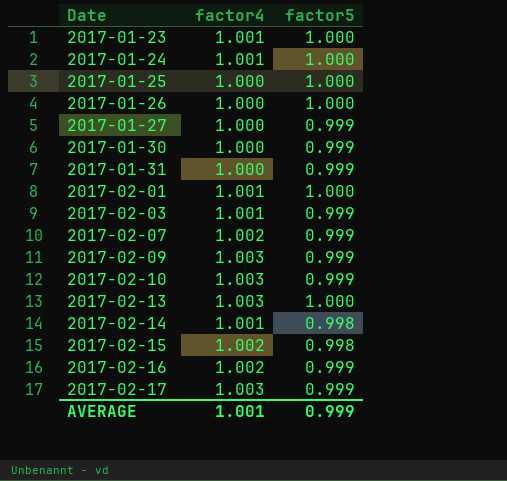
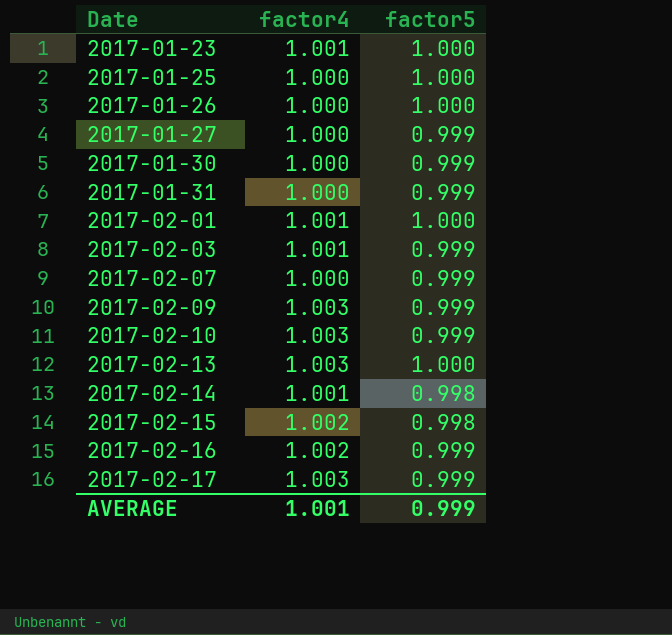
row 2017-01-24: 1.001 | 1.000 -> none
2017-02-07 | factor4: 1.002 -> 1.000

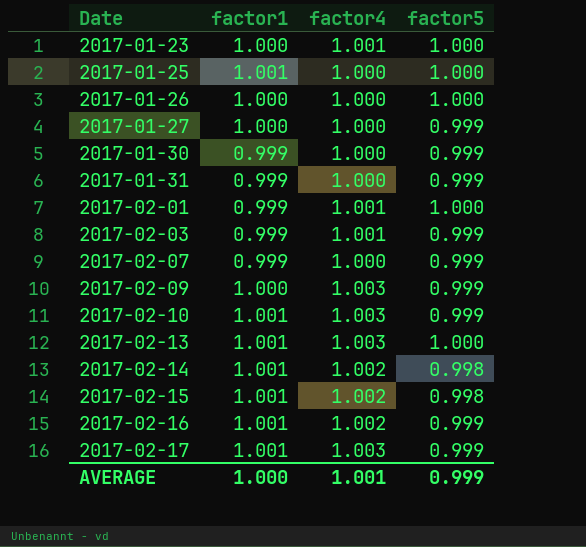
column factor1 | position: none -> 2
2017-02-14 | factor4: 1.001 -> 1.002

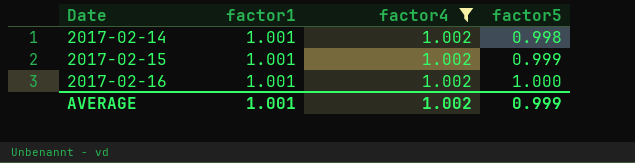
filter: none -> factor4 = 1.002
2017-02-15 | factor5: 0.998 -> 0.999
2017-02-16 | factor5: 0.999 -> 1.000
AVERAGE | factor1: 1.000 -> 1.001
AVERAGE | factor4: 1.001 -> 1.002

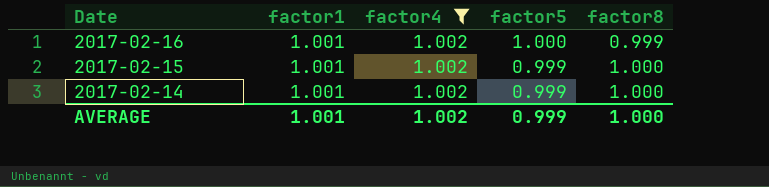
row order: Date ascending -> Date descending
column factor8 | position: none -> 5
2017-02-14 | factor5: 0.998 -> 0.999

